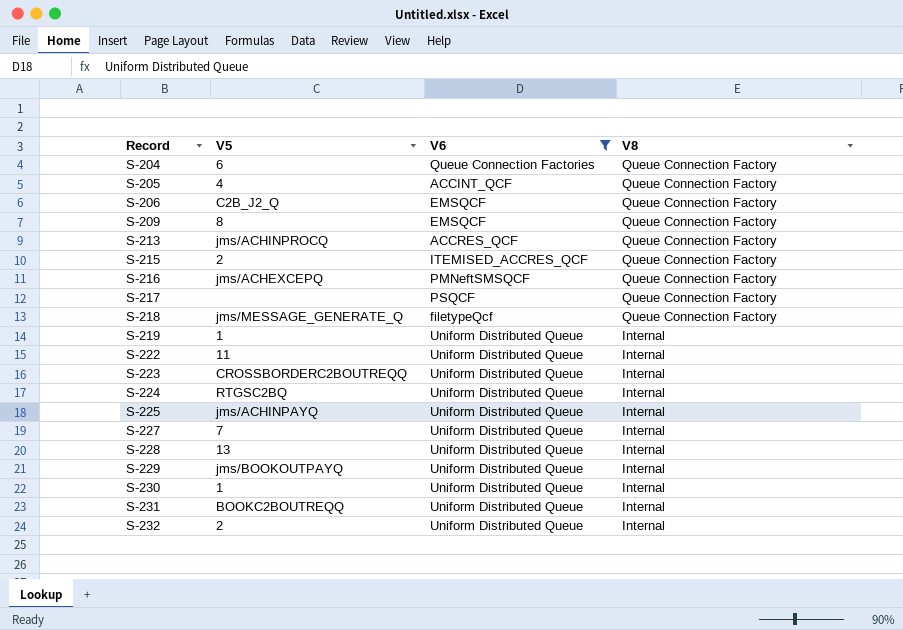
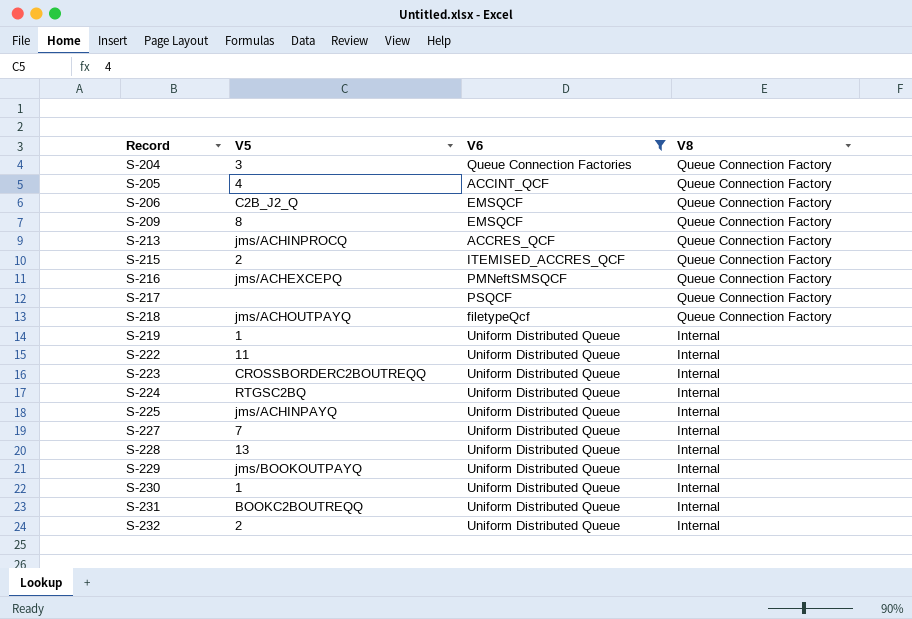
S-204 | V5: 6 -> 3
S-218 | V5: jms/MESSAGE_GENERATE_Q -> jms/ACHOUTPAYQ

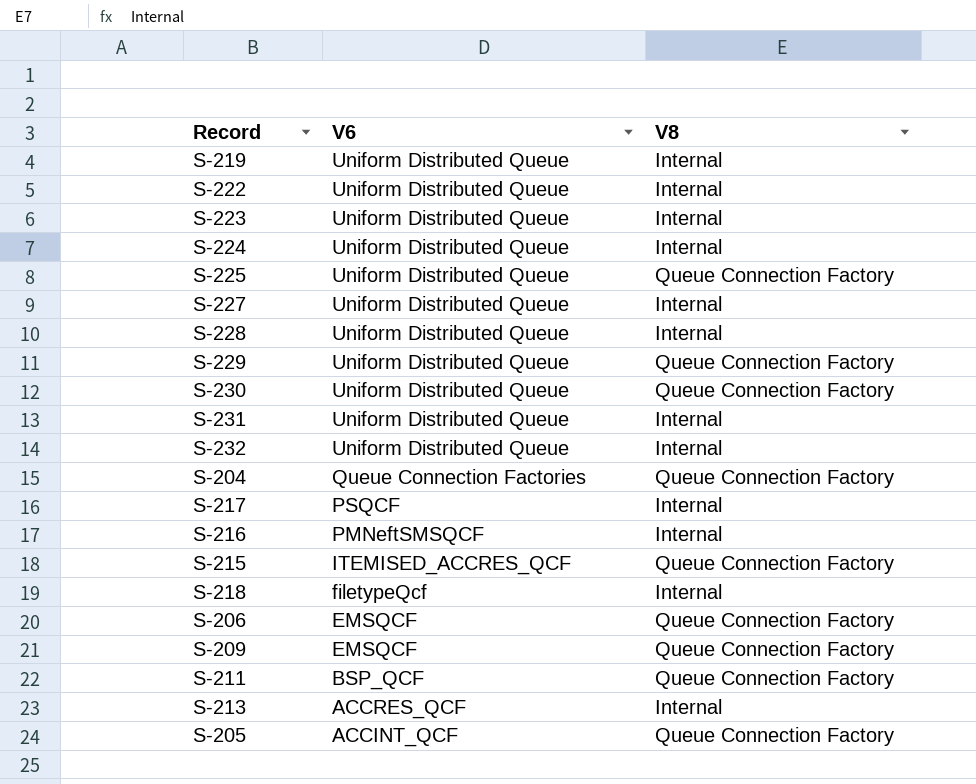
filter: V6 != BSP_QCF -> none
row order: Record ascending -> V6 descending
column V5 | position: 2 -> none
S-225 | V8: Internal -> Queue Connection Factory
S-229 | V8: Internal -> Queue Connection Factory
S-230 | V8: Internal -> Queue Connection Factory
S-217 | V8: Queue Connection Factory -> Internal
S-216 | V8: Queue Connection Factory -> Internal
S-218 | V8: Queue Connection Factory -> Internal
S-213 | V8: Queue Connection Factory -> Internal

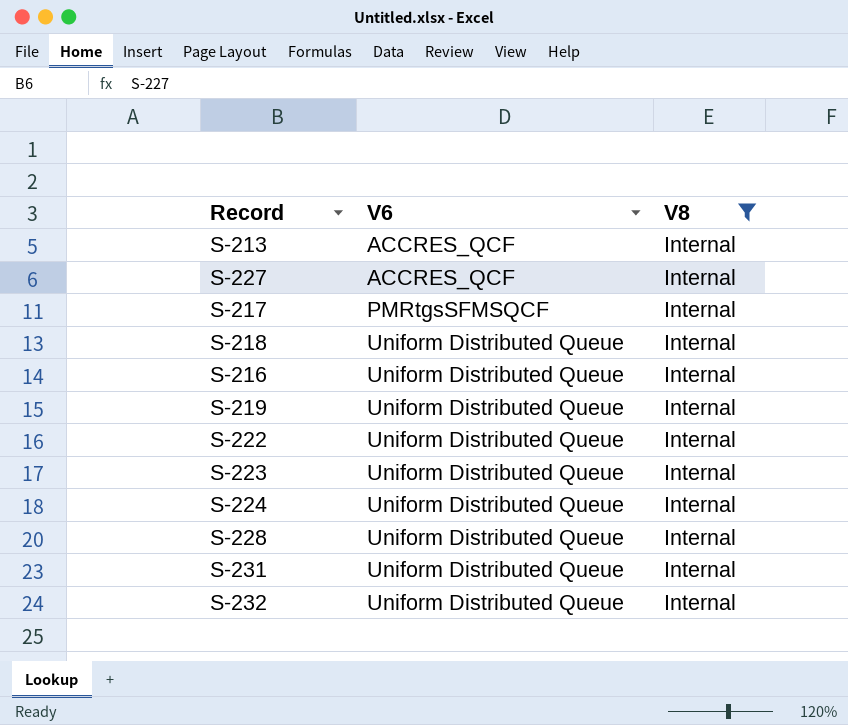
filter: none -> V8 = Internal
row order: V6 descending -> V6 ascending
S-227 | V6: Uniform Distributed Queue -> ACCRES_QCF
S-217 | V6: PSQCF -> PMRtgsSFMSQCF
S-218 | V6: filetypeQcf -> Uniform Distributed Queue
S-216 | V6: PMNeftSMSQCF -> Uniform Distributed Queue

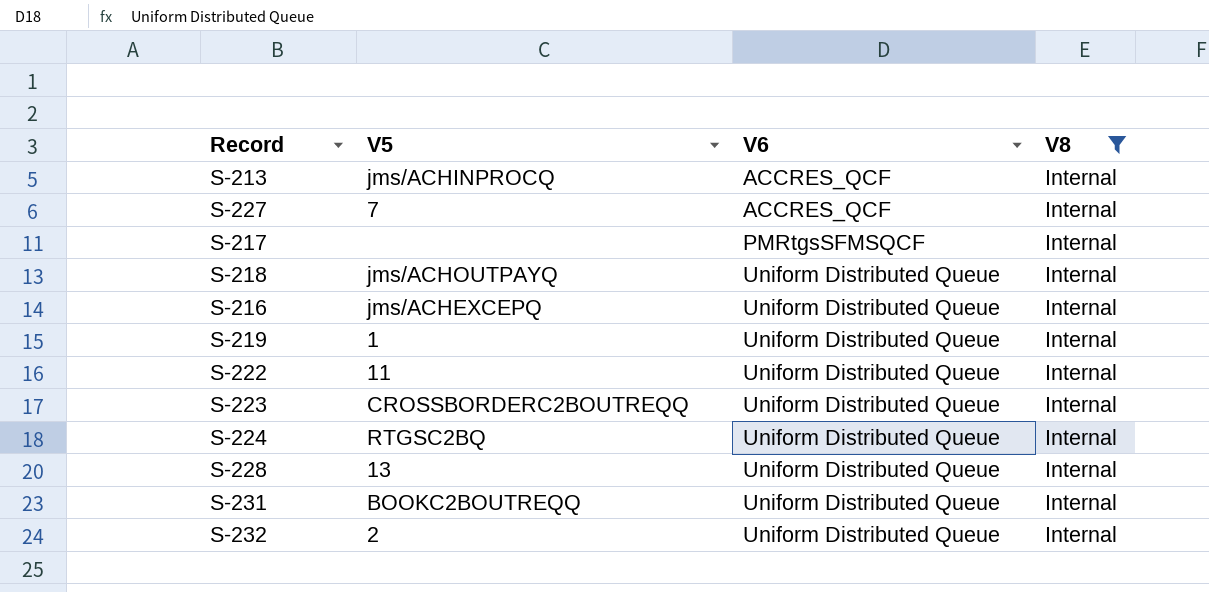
column V5 | position: none -> 2

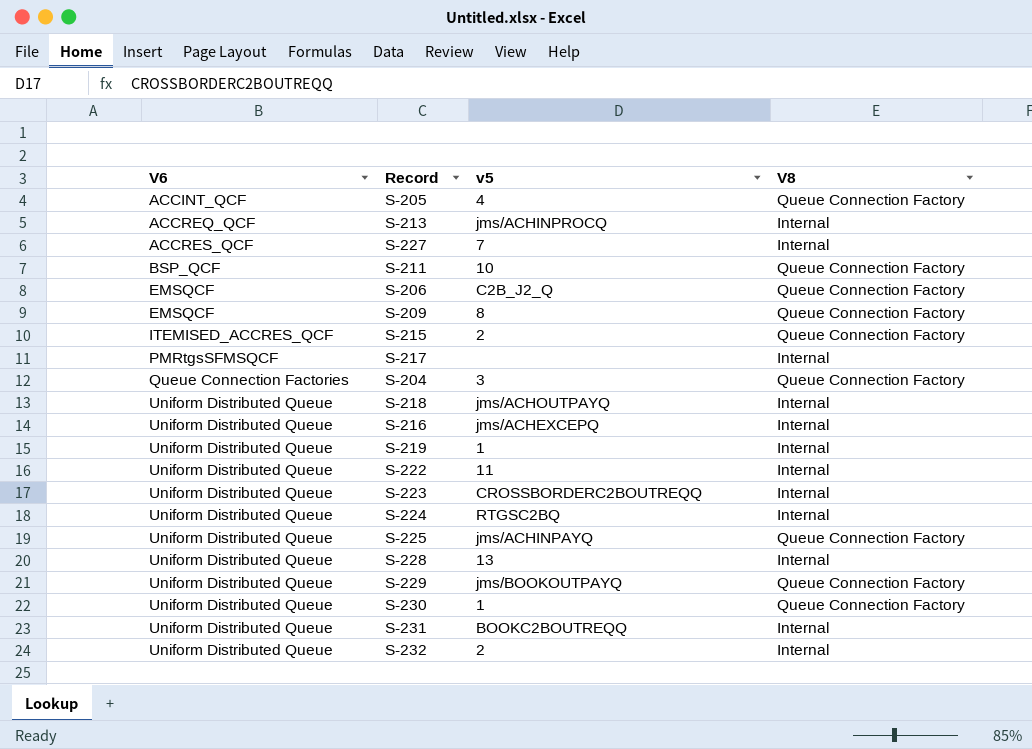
filter: V8 = Internal -> none
column V6 | position: 3 -> 1
column name: V5 -> v5
S-213 | V6: ACCRES_QCF -> ACCREQ_QCF

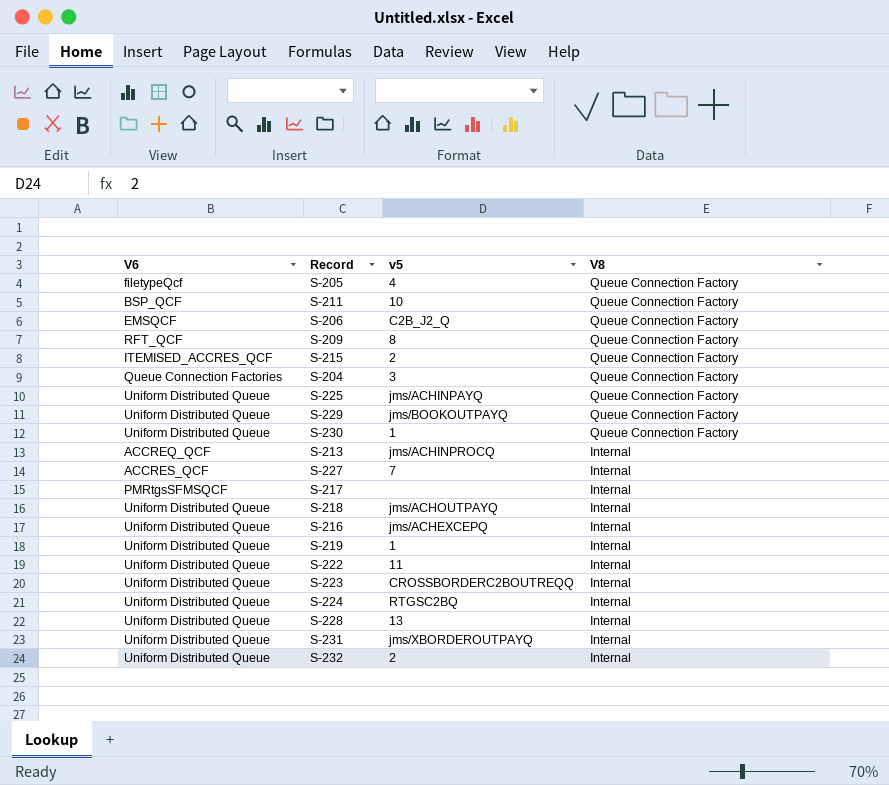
row order: V6 ascending -> V8 descending
S-205 | V6: ACCINT_QCF -> filetypeQcf
S-209 | V6: EMSQCF -> RFT_QCF
S-231 | v5: BOOKC2BOUTREQQ -> jms/XBORDEROUTPAYQ

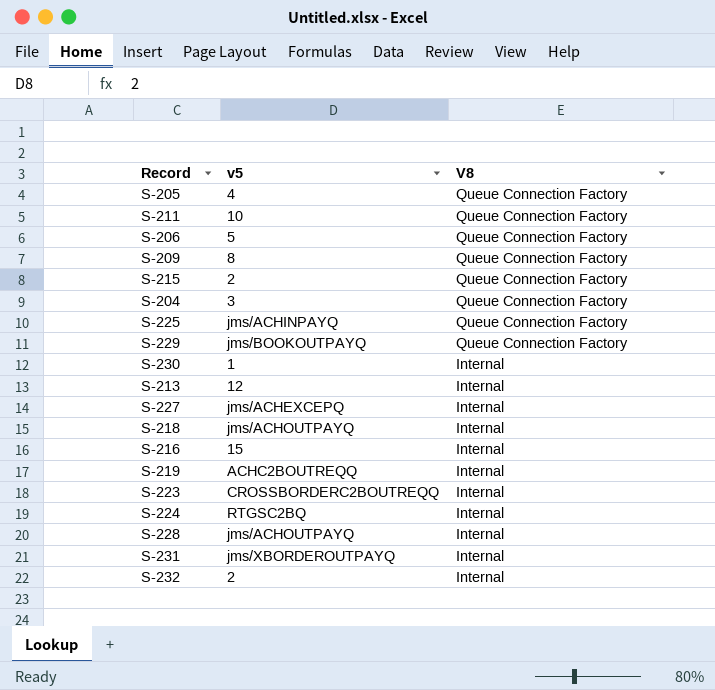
column V6 | position: 1 -> none
row S-217: PMRtgsSFMSQCF | none | Internal -> none
row S-222: Uniform Distributed Queue | 11 | Internal -> none
S-206 | v5: C2B_J2_Q -> 5
S-230 | V8: Queue Connection Factory -> Internal
S-213 | v5: jms/ACHINPROCQ -> 12
S-227 | v5: 7 -> jms/ACHEXCEPQ
S-216 | v5: jms/ACHEXCEPQ -> 15
S-219 | v5: 1 -> ACHC2BOUTREQQ
S-228 | v5: 13 -> jms/ACHOUTPAYQ

